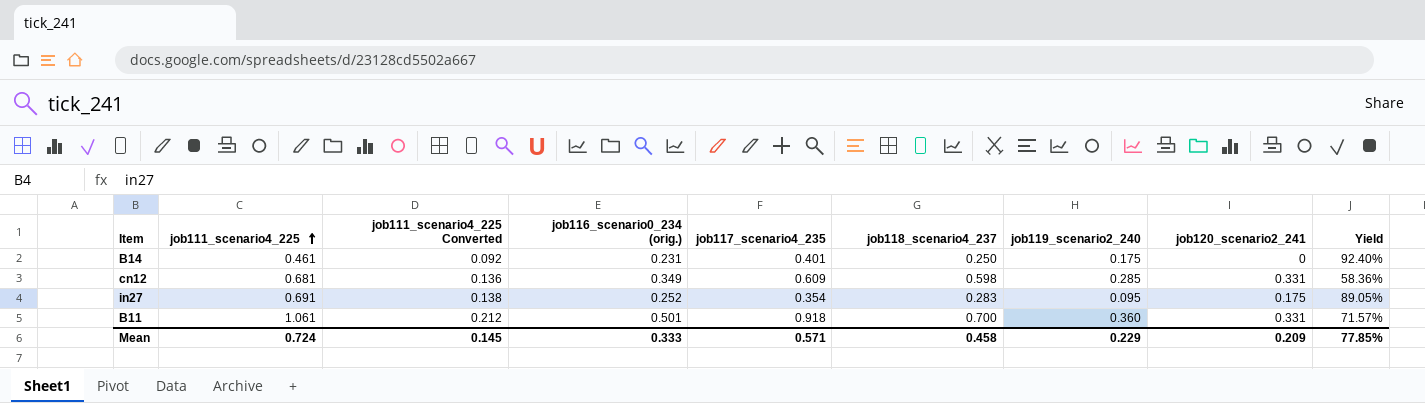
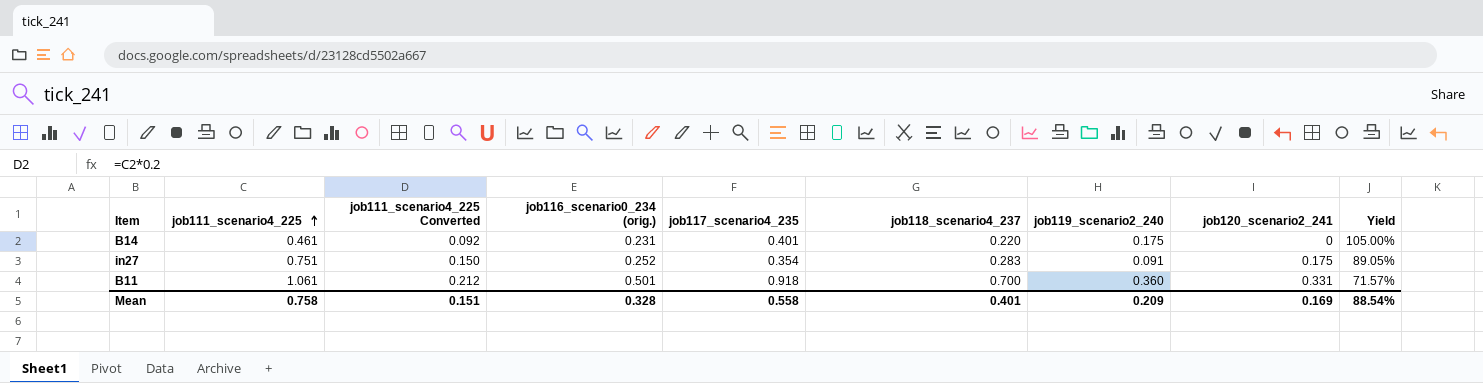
row cn12: 0.681 | 0.136 | 0.349 | 0.609 | 0.598 | 0.285 | 0.331 | 58.36% -> none
B14 | job118_scenario4_237: 0.250 -> 0.220
B14 | Yield: 92.40% -> 105.00%
in27 | job111_scenario4_225: 0.691 -> 0.751
in27 | job111_scenario4_225 Converted: 0.138 -> 0.150
in27 | job119_scenario2_240: 0.095 -> 0.091
Mean | job111_scenario4_225: 0.724 -> 0.758
Mean | job111_scenario4_225 Converted: 0.145 -> 0.151
Mean | job116_scenario0_234 (orig.): 0.333 -> 0.328
Mean | job117_scenario4_235: 0.571 -> 0.558
Mean | job118_scenario4_237: 0.458 -> 0.401
Mean | job119_scenario2_240: 0.229 -> 0.209
Mean | job120_scenario2_241: 0.209 -> 0.169
Mean | Yield: 77.85% -> 88.54%

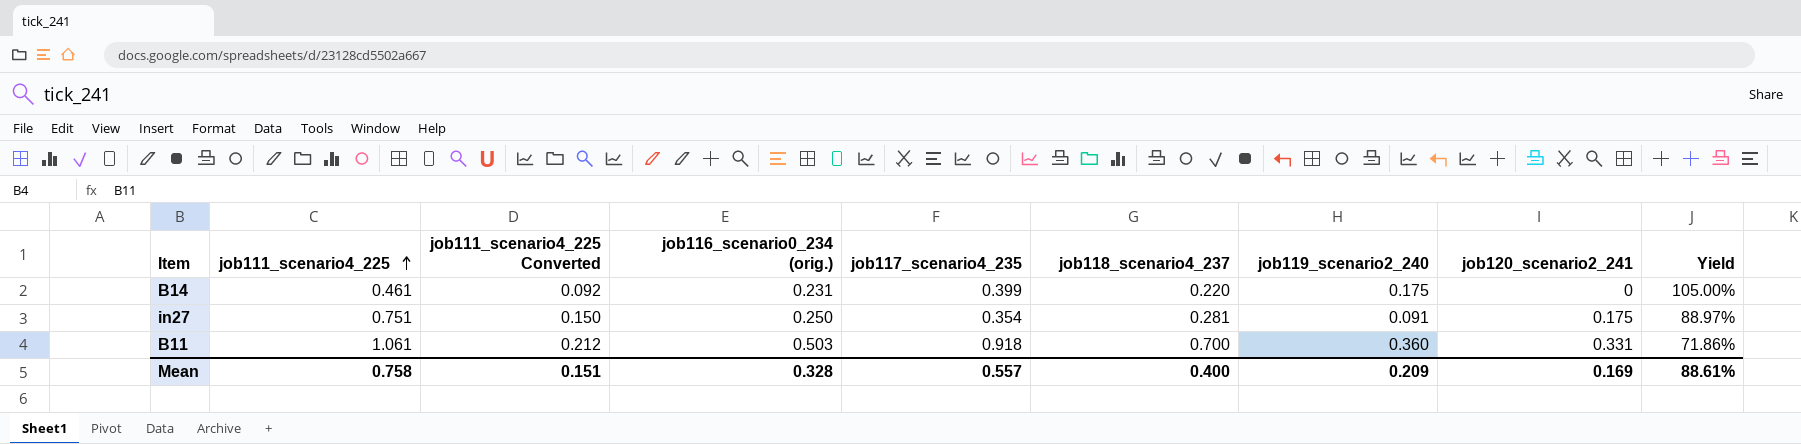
B14 | job117_scenario4_235: 0.401 -> 0.399
in27 | job116_scenario0_234 (orig.): 0.252 -> 0.250
in27 | job118_scenario4_237: 0.283 -> 0.281
in27 | Yield: 89.05% -> 88.97%
B11 | job116_scenario0_234 (orig.): 0.501 -> 0.503
B11 | Yield: 71.57% -> 71.86%
Mean | job117_scenario4_235: 0.558 -> 0.557
Mean | job118_scenario4_237: 0.401 -> 0.400
Mean | Yield: 88.54% -> 88.61%

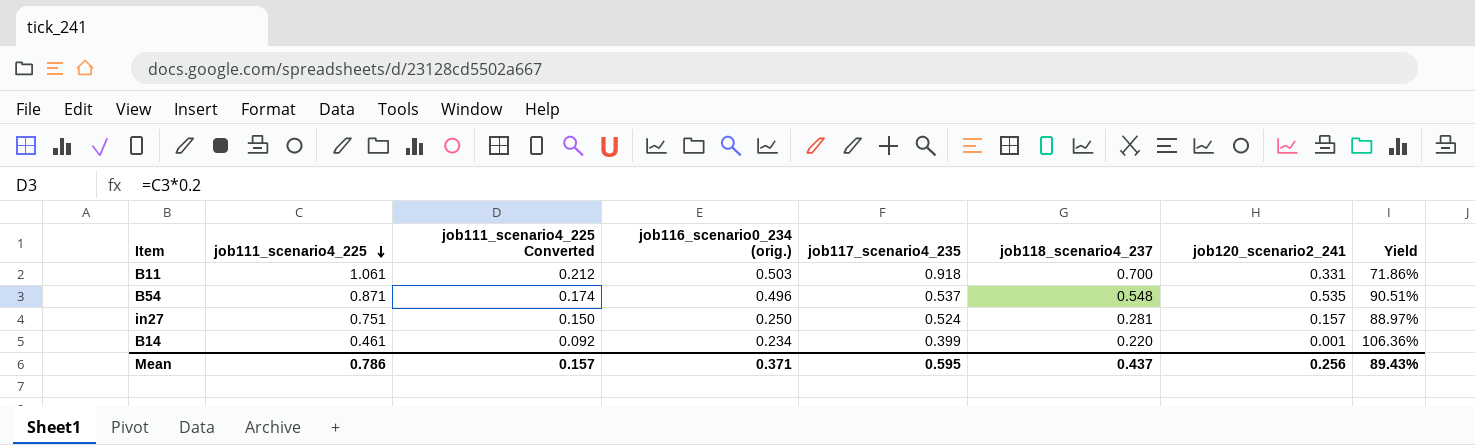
row order: job111_scenario4_225 ascending -> job111_scenario4_225 descending
column job119_scenario2_240 | position: 7 -> none
row B54: none -> 0.871 | 0.174 | 0.496 | 0.537 | 0.548 | 0.535 | 90.51%
in27 | job117_scenario4_235: 0.354 -> 0.524
in27 | job120_scenario2_241: 0.175 -> 0.157
B14 | job116_scenario0_234 (orig.): 0.231 -> 0.234
B14 | job120_scenario2_241: 0 -> 0.001
B14 | Yield: 105.00% -> 106.36%
Mean | job111_scenario4_225: 0.758 -> 0.786
Mean | job111_scenario4_225 Converted: 0.151 -> 0.157
Mean | job116_scenario0_234 (orig.): 0.328 -> 0.371
Mean | job117_scenario4_235: 0.557 -> 0.595
Mean | job118_scenario4_237: 0.400 -> 0.437
Mean | job120_scenario2_241: 0.169 -> 0.256
Mean | Yield: 88.61% -> 89.43%

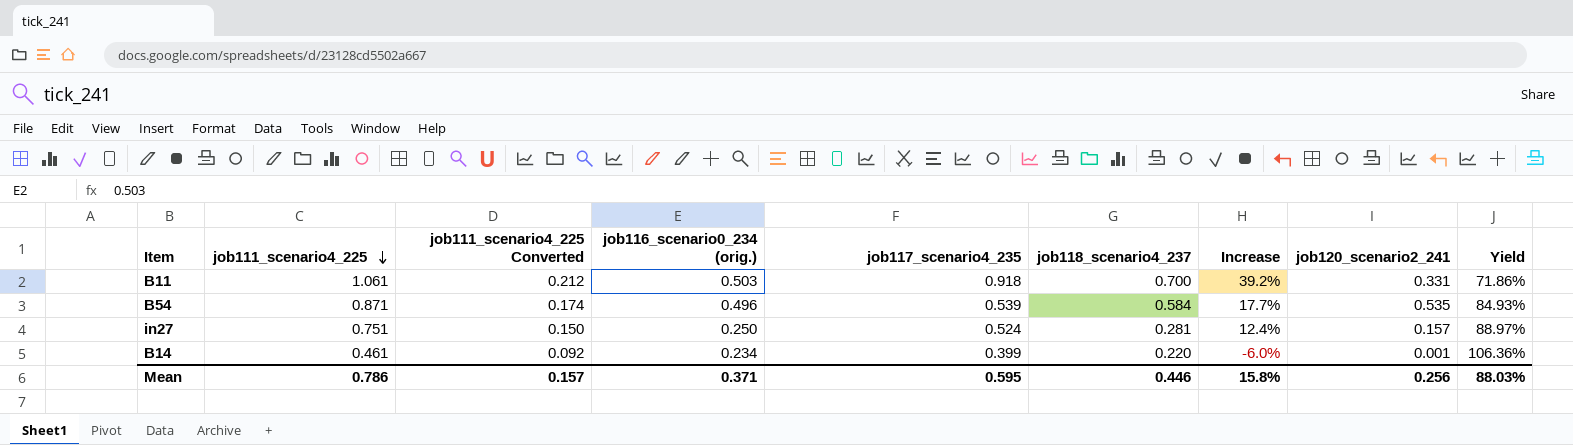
column Increase | formula: none -> ([job118_scenario4_237] - [job116_scenario0_234 (orig.)]) / [job116_scenario0_234 (orig.)]
B54 | job117_scenario4_235: 0.537 -> 0.539
B54 | job118_scenario4_237: 0.548 -> 0.584
B54 | Yield: 90.51% -> 84.93%
Mean | job118_scenario4_237: 0.437 -> 0.446
Mean | Yield: 89.43% -> 88.03%

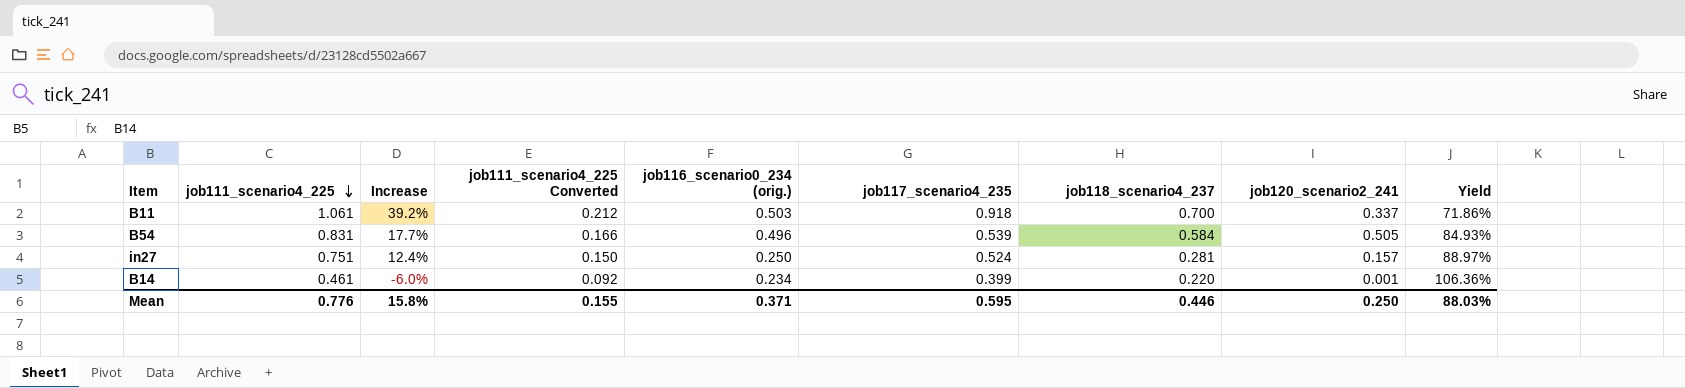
column Increase | position: 7 -> 3
B11 | job120_scenario2_241: 0.331 -> 0.337
B54 | job111_scenario4_225: 0.871 -> 0.831
B54 | job111_scenario4_225 Converted: 0.174 -> 0.166
B54 | job120_scenario2_241: 0.535 -> 0.505
Mean | job111_scenario4_225: 0.786 -> 0.776
Mean | job111_scenario4_225 Converted: 0.157 -> 0.155
Mean | job120_scenario2_241: 0.256 -> 0.250

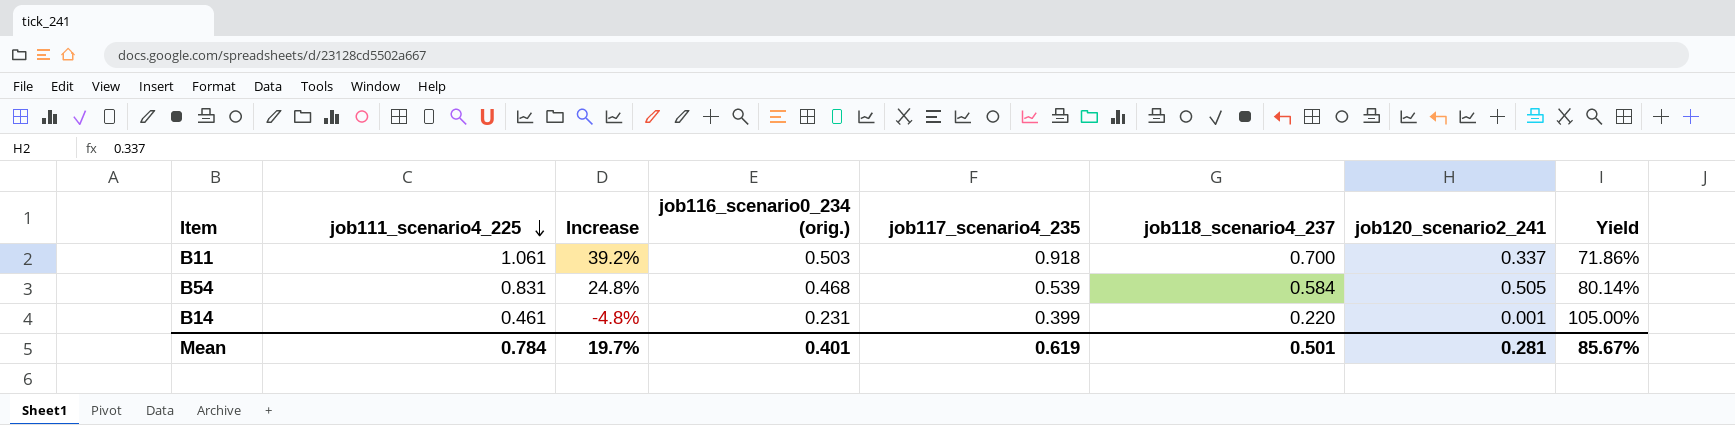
column job111_scenario4_225 Converted | formula: [job111_scenario4_225] * 0.2 -> none
row in27: 0.751 | 12.4% | 0.150 | 0.250 | 0.524 | 0.281 | 0.157 | 88.97% -> none
B54 | Increase: 17.7% -> 24.8%
B54 | job116_scenario0_234 (orig.): 0.496 -> 0.468
B54 | Yield: 84.93% -> 80.14%
B14 | Increase: -6.0% -> -4.8%
B14 | job116_scenario0_234 (orig.): 0.234 -> 0.231
B14 | Yield: 106.36% -> 105.00%
Mean | job111_scenario4_225: 0.776 -> 0.784
Mean | Increase: 15.8% -> 19.7%
Mean | job116_scenario0_234 (orig.): 0.371 -> 0.401
Mean | job117_scenario4_235: 0.595 -> 0.619
Mean | job118_scenario4_237: 0.446 -> 0.501
Mean | job120_scenario2_241: 0.250 -> 0.281
Mean | Yield: 88.03% -> 85.67%

